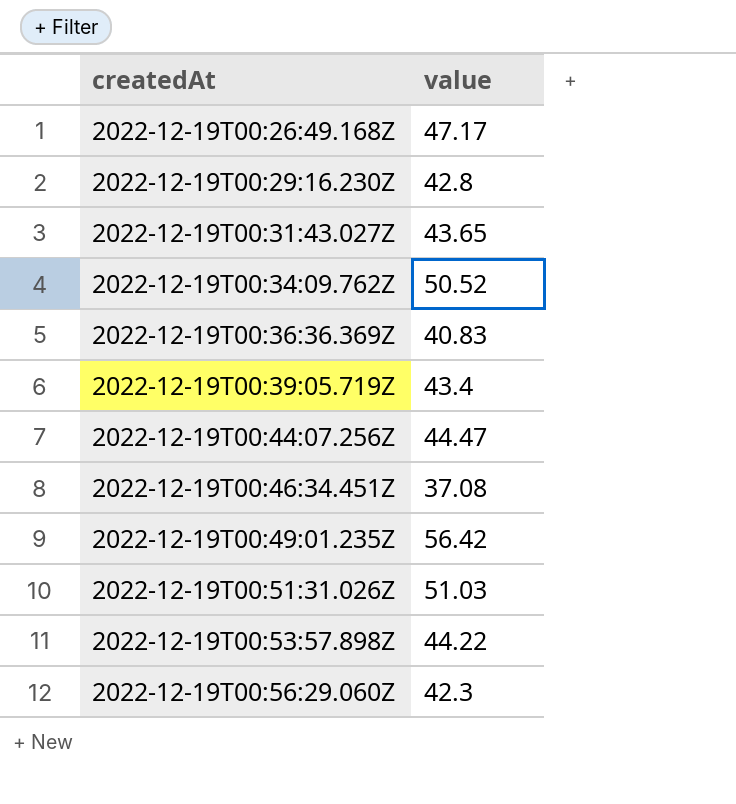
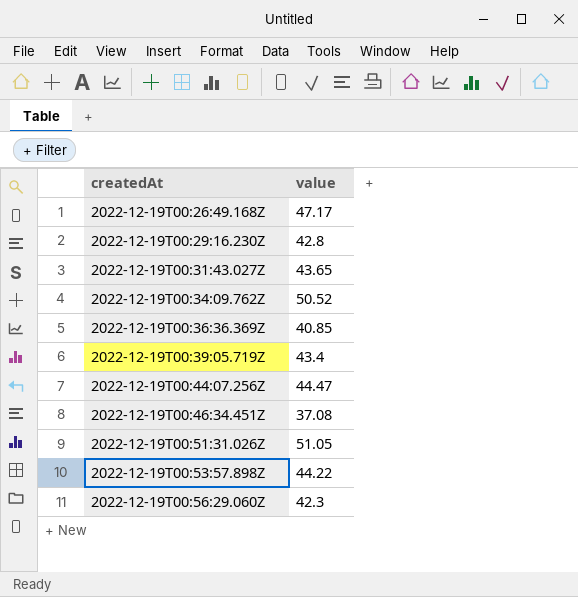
row 2022-12-19T00:49:01.235Z: 56.42 -> none
2022-12-19T00:36:36.369Z | value: 40.83 -> 40.85
2022-12-19T00:51:31.026Z | value: 51.03 -> 51.05

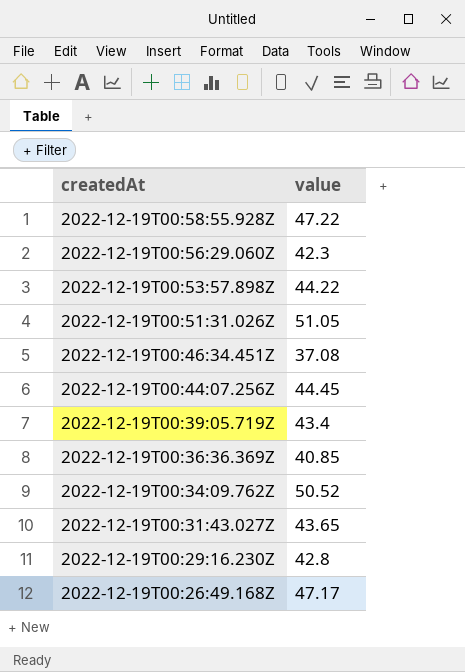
row order: createdAt ascending -> createdAt descending
row 2022-12-19T00:58:55.928Z: none -> 47.22
2022-12-19T00:44:07.256Z | value: 44.47 -> 44.45

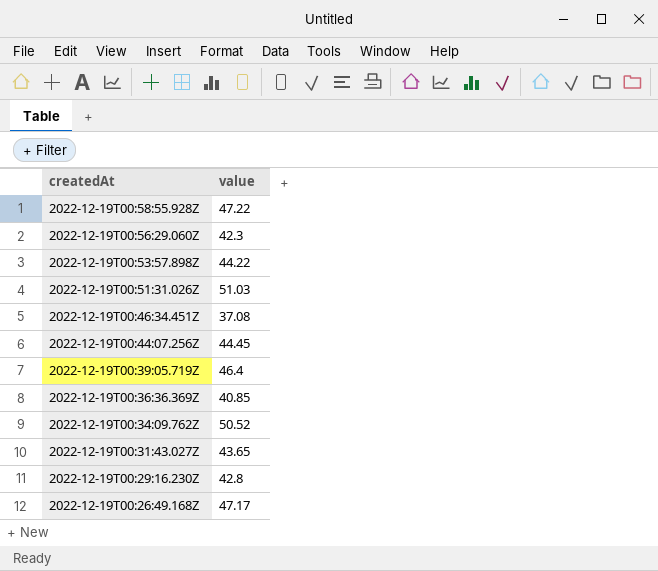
2022-12-19T00:51:31.026Z | value: 51.05 -> 51.03
2022-12-19T00:39:05.719Z | value: 43.4 -> 46.4

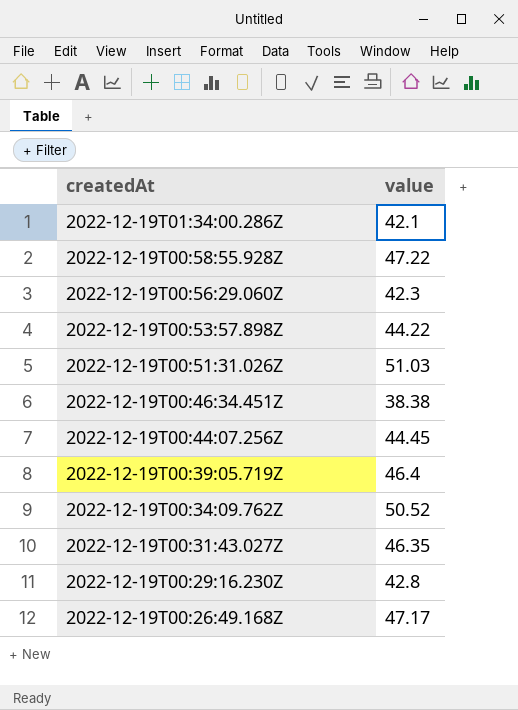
row 2022-12-19T00:36:36.369Z: 40.85 -> none
row 2022-12-19T01:34:00.286Z: none -> 42.1
2022-12-19T00:46:34.451Z | value: 37.08 -> 38.38
2022-12-19T00:31:43.027Z | value: 43.65 -> 46.35

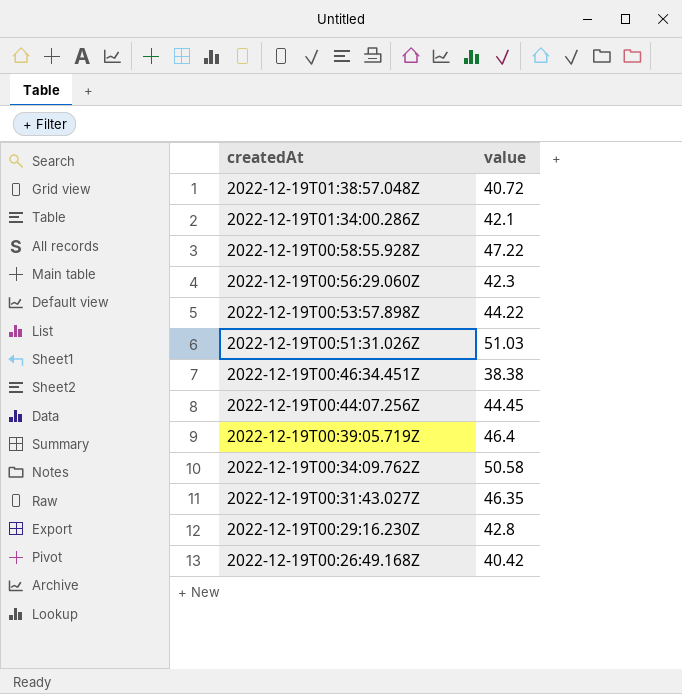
row 2022-12-19T01:38:57.048Z: none -> 40.72
2022-12-19T00:34:09.762Z | value: 50.52 -> 50.58
2022-12-19T00:26:49.168Z | value: 47.17 -> 40.42

